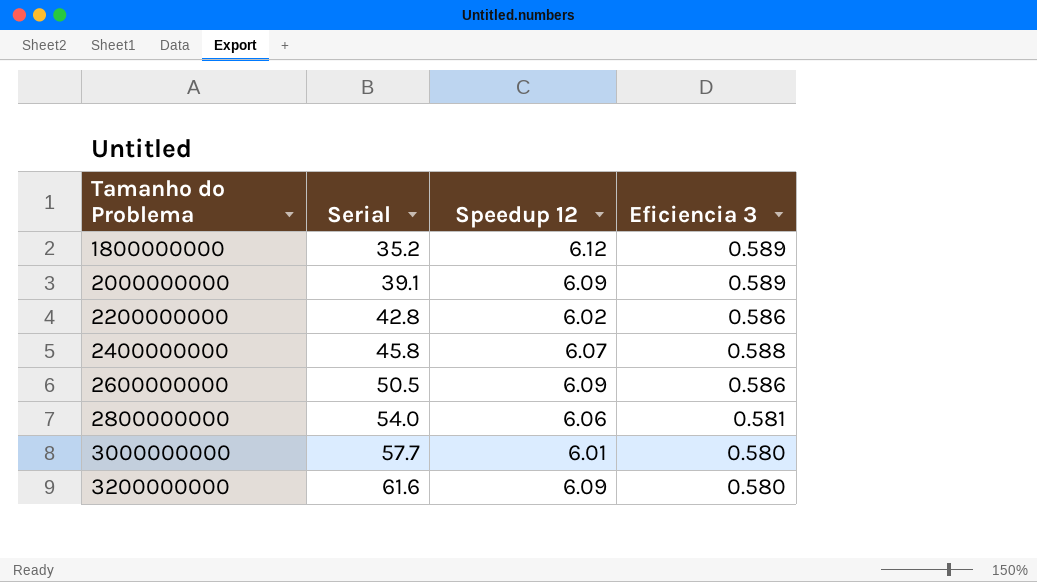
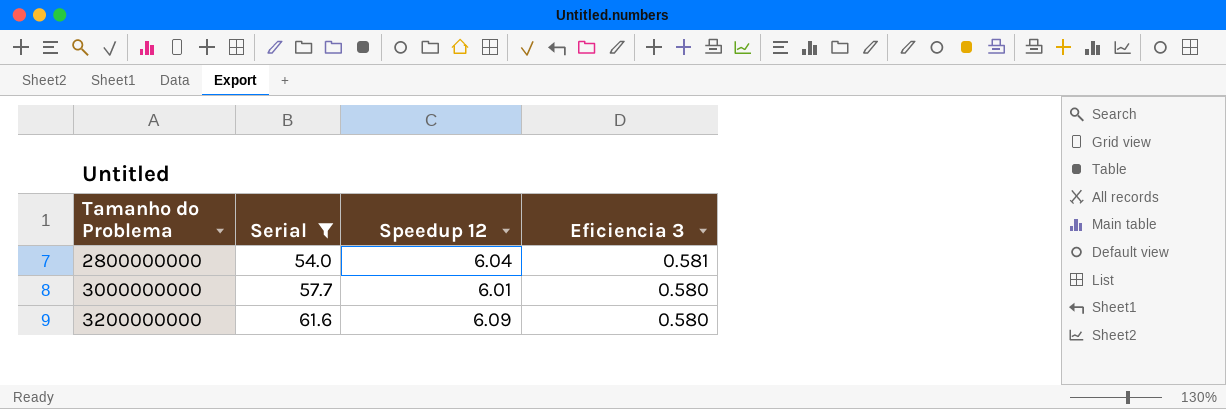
filter: none -> Serial >= 54.0
2800000000 | Speedup 12: 6.06 -> 6.04

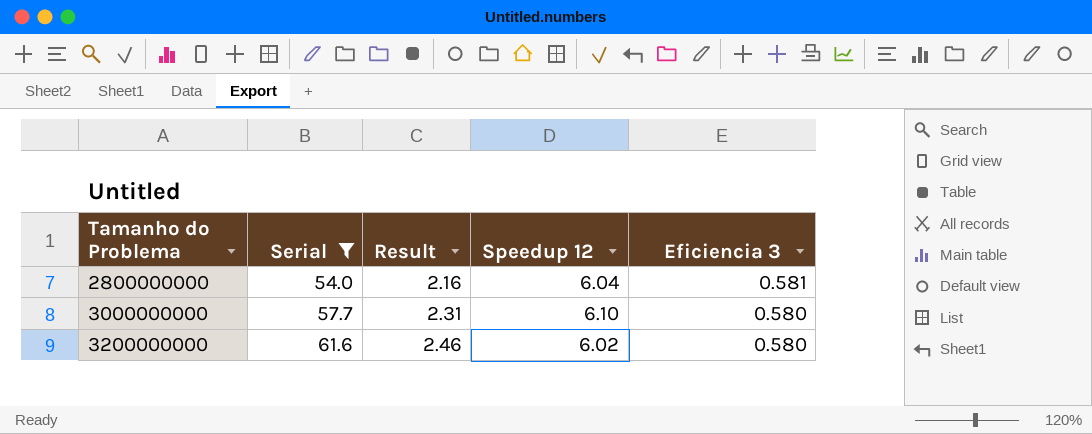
column Result | formula: none -> [Serial] * 0.04
3000000000 | Speedup 12: 6.01 -> 6.10
3200000000 | Speedup 12: 6.09 -> 6.02

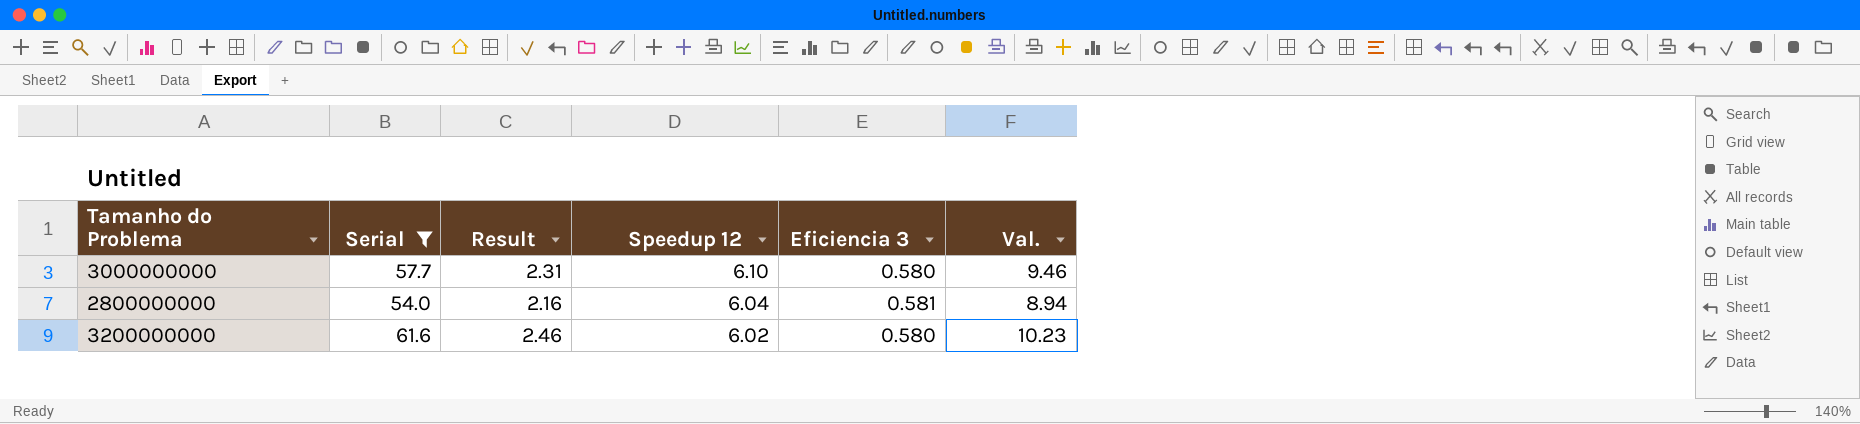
row order: Tamanho do Problema ascending -> Speedup 12 descending
column Val. | formula: none -> [Serial] / [Speedup 12]

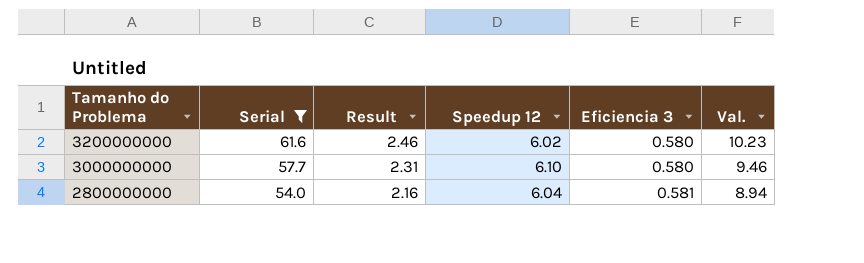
row order: Speedup 12 descending -> Tamanho do Problema descending

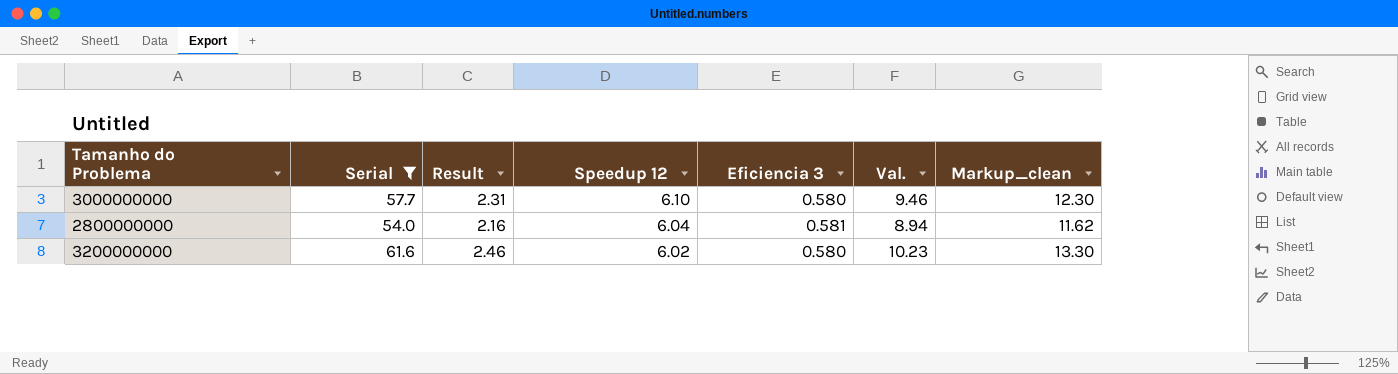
row order: Tamanho do Problema descending -> Speedup 12 descending
column Markup_clean | formula: none -> [Val.] * 1.3

